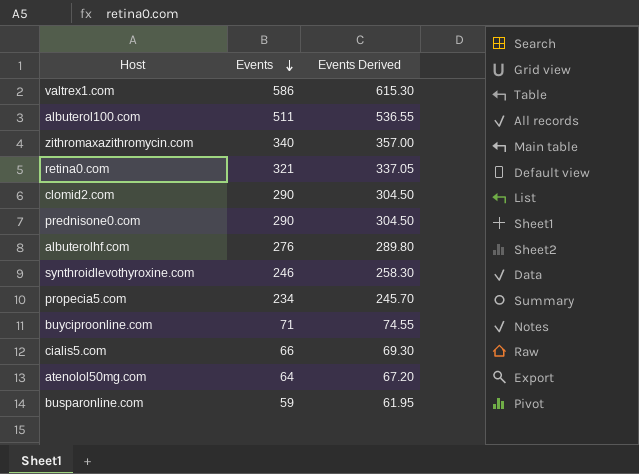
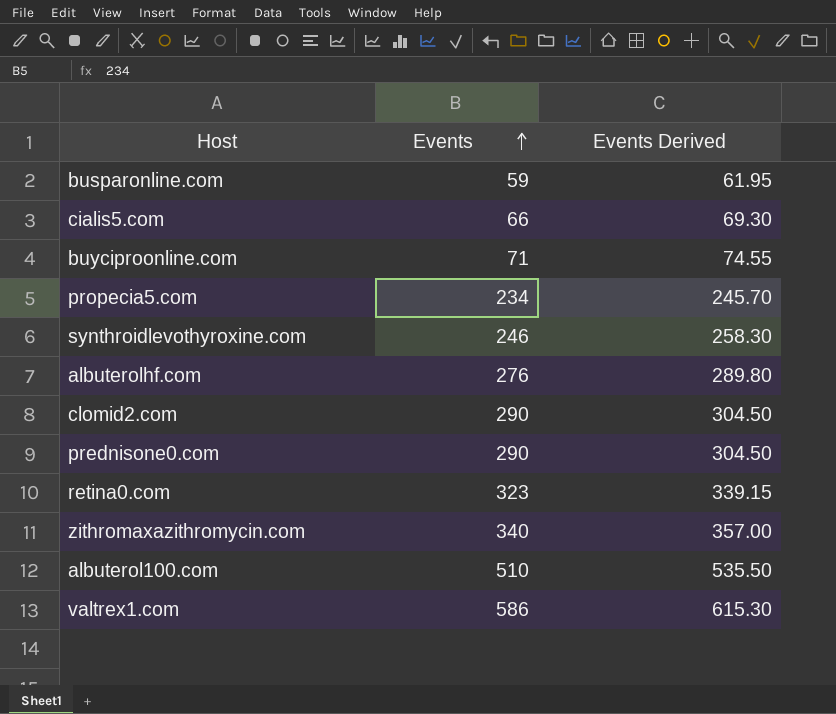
row order: Events descending -> Events ascending
row atenolol50mg.com: 64 | 67.20 -> none
retina0.com | Events: 321 -> 323
retina0.com | Events Derived: 337.05 -> 339.15
albuterol100.com | Events: 511 -> 510
albuterol100.com | Events Derived: 536.55 -> 535.50

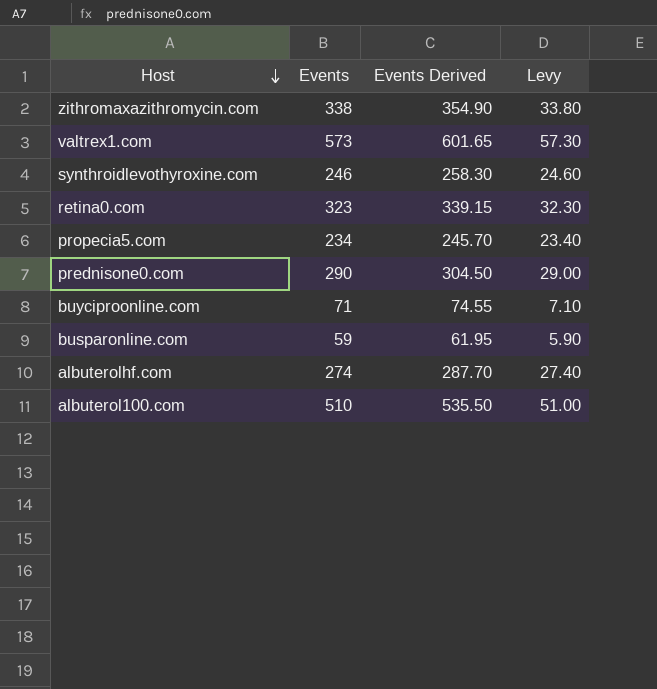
row order: Events ascending -> Host descending
column Levy | formula: none -> [Events] * 0.1
row cialis5.com: 66 | 69.30 -> none
row clomid2.com: 290 | 304.50 -> none
zithromaxazithromycin.com | Events: 340 -> 338
zithromaxazithromycin.com | Events Derived: 357.00 -> 354.90
valtrex1.com | Events: 586 -> 573
valtrex1.com | Events Derived: 615.30 -> 601.65
albuterolhf.com | Events: 276 -> 274
albuterolhf.com | Events Derived: 289.80 -> 287.70

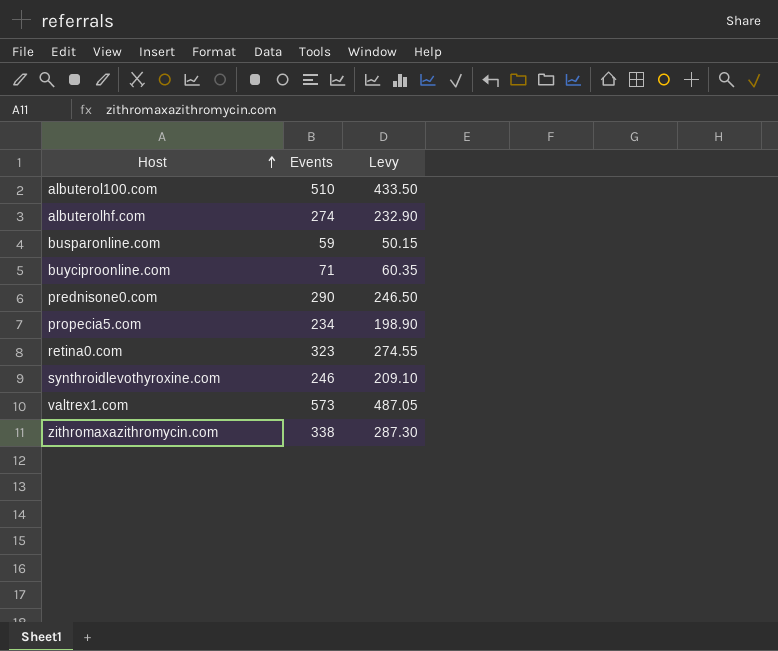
row order: Host descending -> Host ascending
column Events Derived | formula: [Events] * 1.05 -> none
column Levy | formula: [Events] * 0.1 -> [Events] * 0.85

